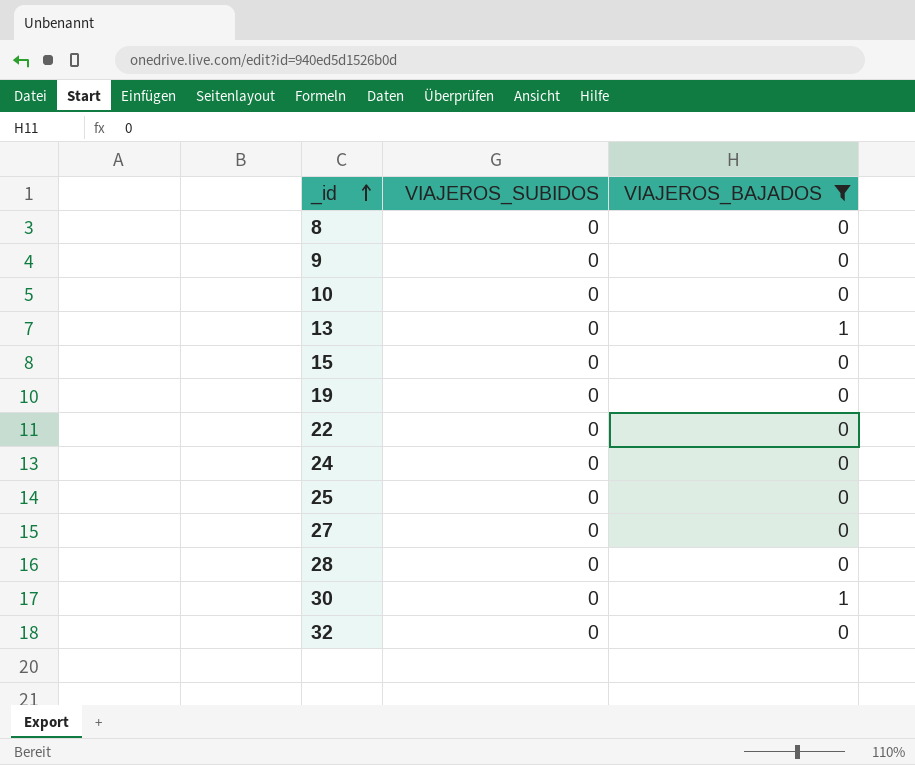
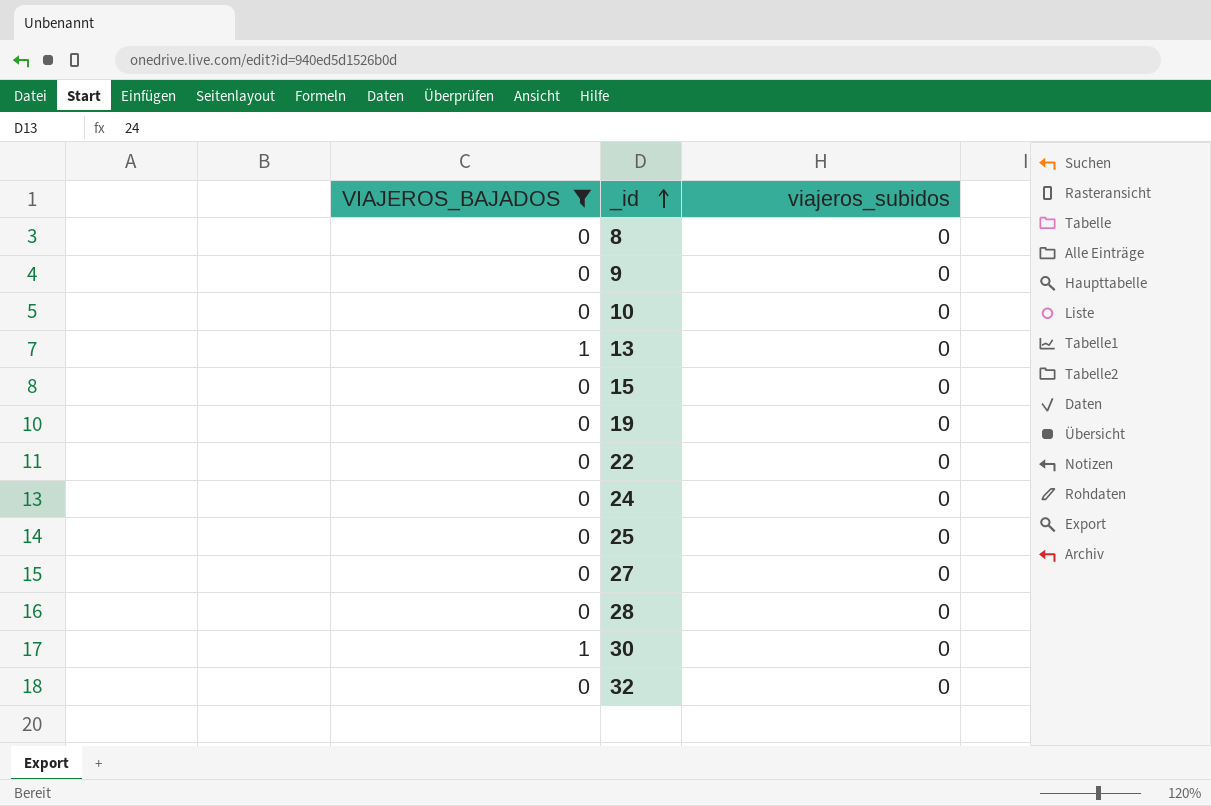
column VIAJEROS_BAJADOS | position: 3 -> 1
column name: VIAJEROS_SUBIDOS -> viajeros_subidos

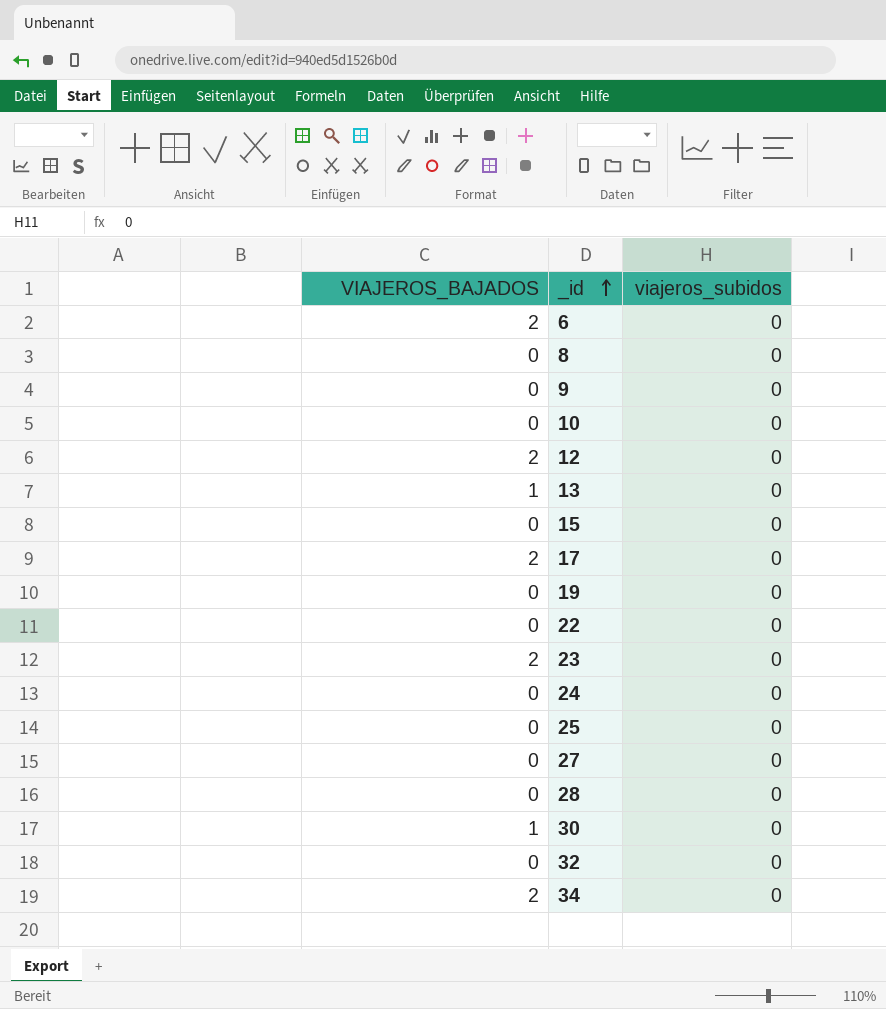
filter: VIAJEROS_BAJADOS != 2 -> none

